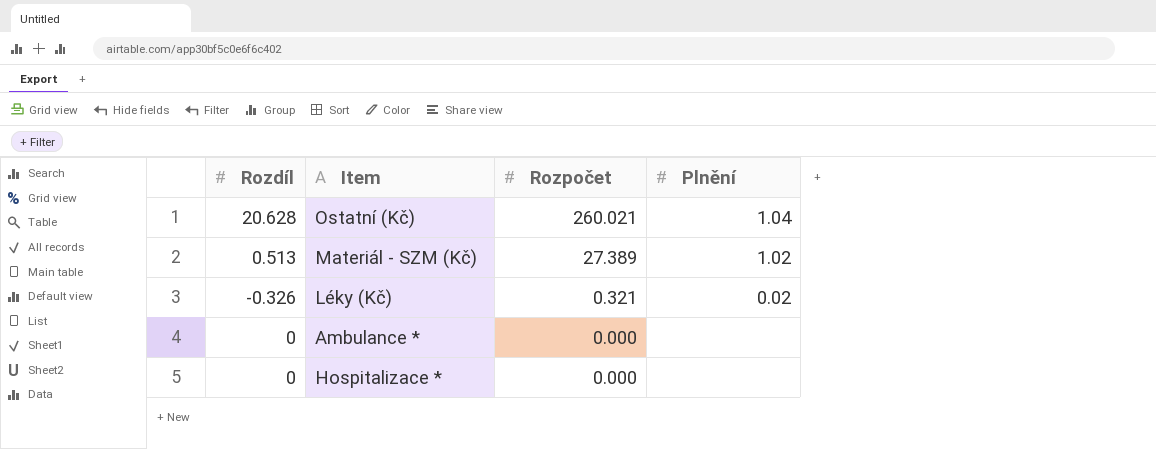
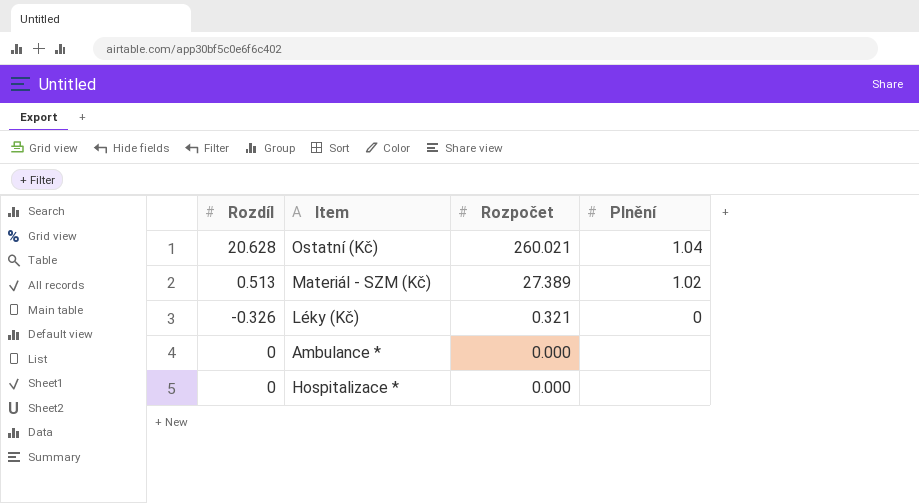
Léky (Kč) | Plnění: 0.02 -> 0

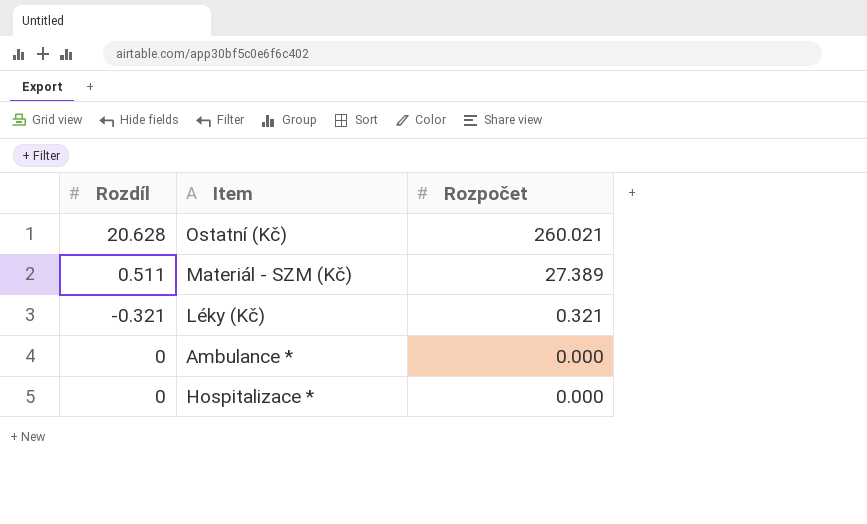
column Plnění | position: 4 -> none
Materiál - SZM (Kč) | Rozdíl: 0.513 -> 0.511
Léky (Kč) | Rozdíl: -0.326 -> -0.321

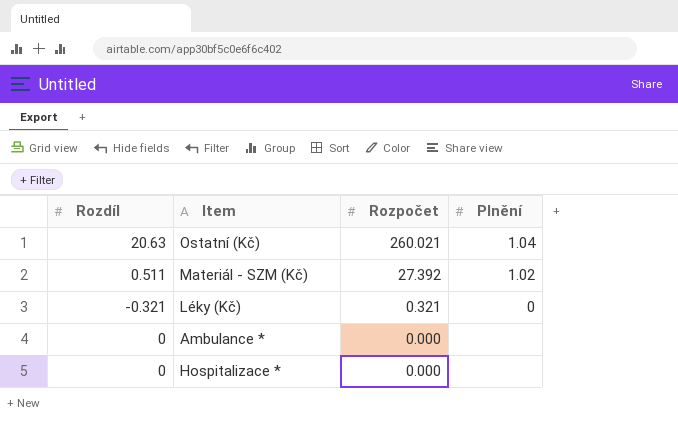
column Plnění | position: none -> 4
Ostatní (Kč) | Rozdíl: 20.628 -> 20.63
Materiál - SZM (Kč) | Rozpočet: 27.389 -> 27.392

